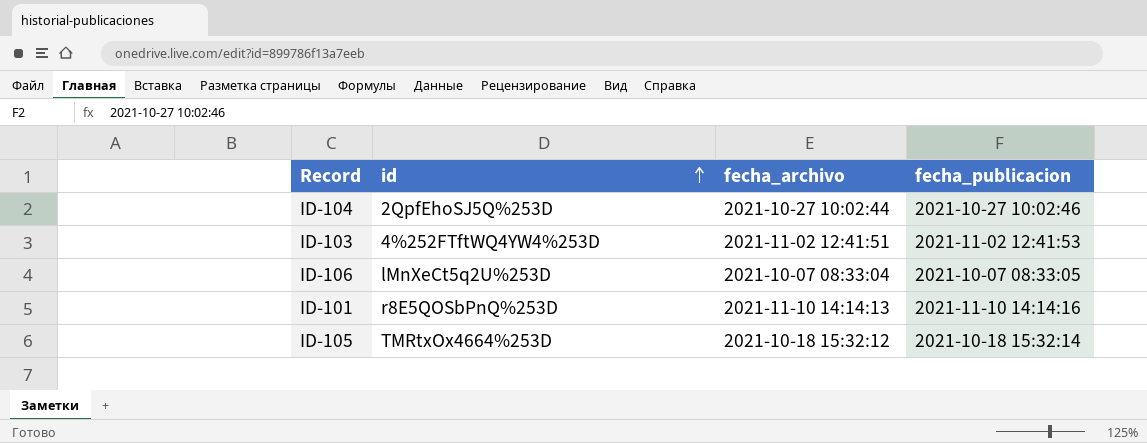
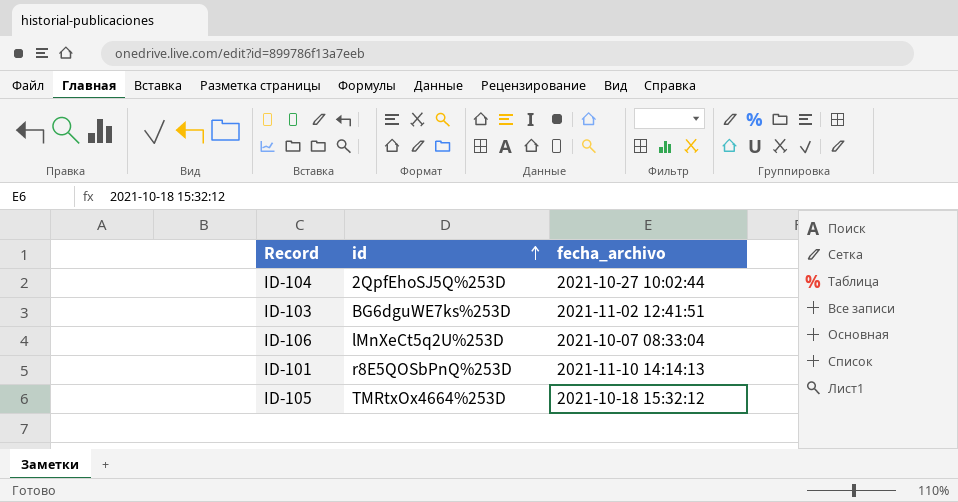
column fecha_publicacion | position: 4 -> none
ID-103 | id: 4%252FTftWQ4YW4%253D -> BG6dguWE7ks%253D

